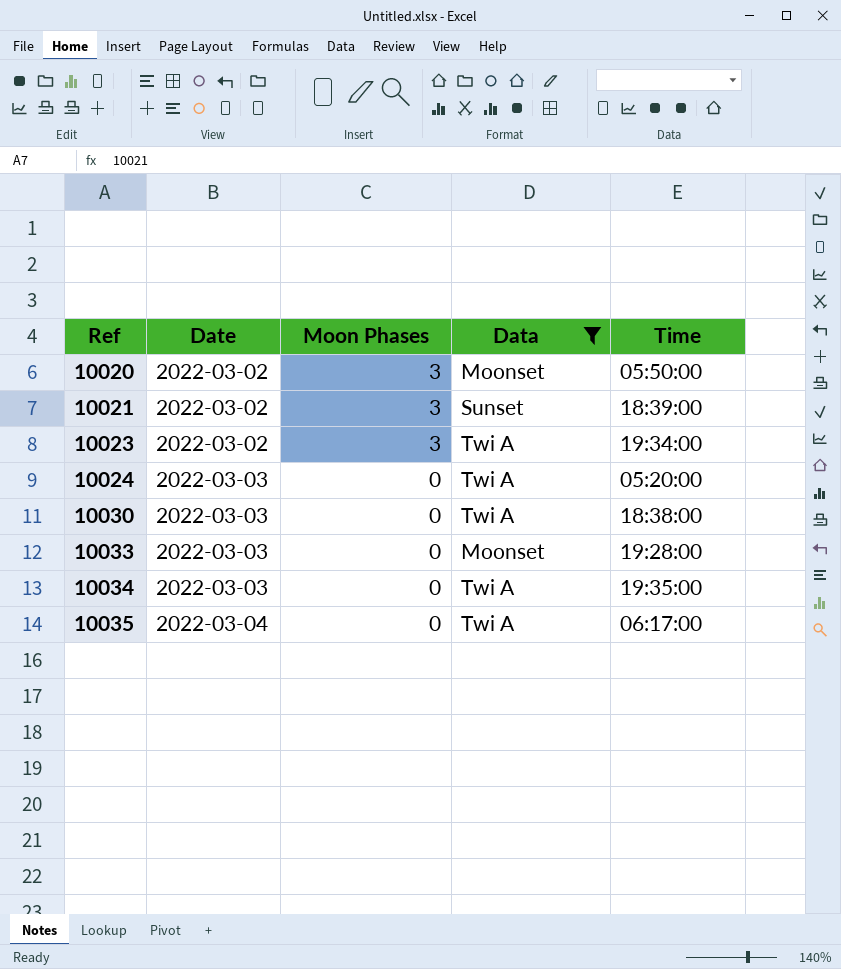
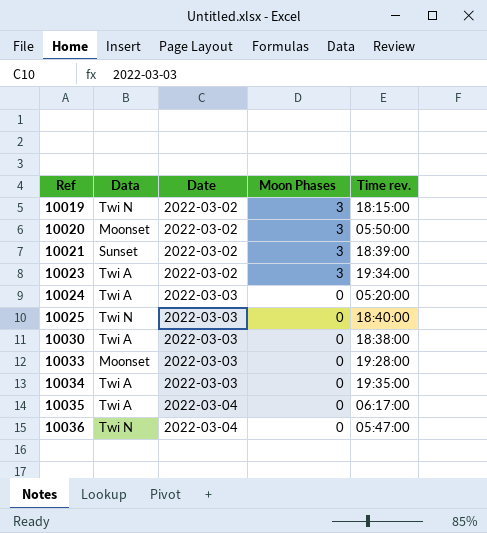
filter: Data != Twi N -> none
column Data | position: 4 -> 2
column name: Time -> Time rev.

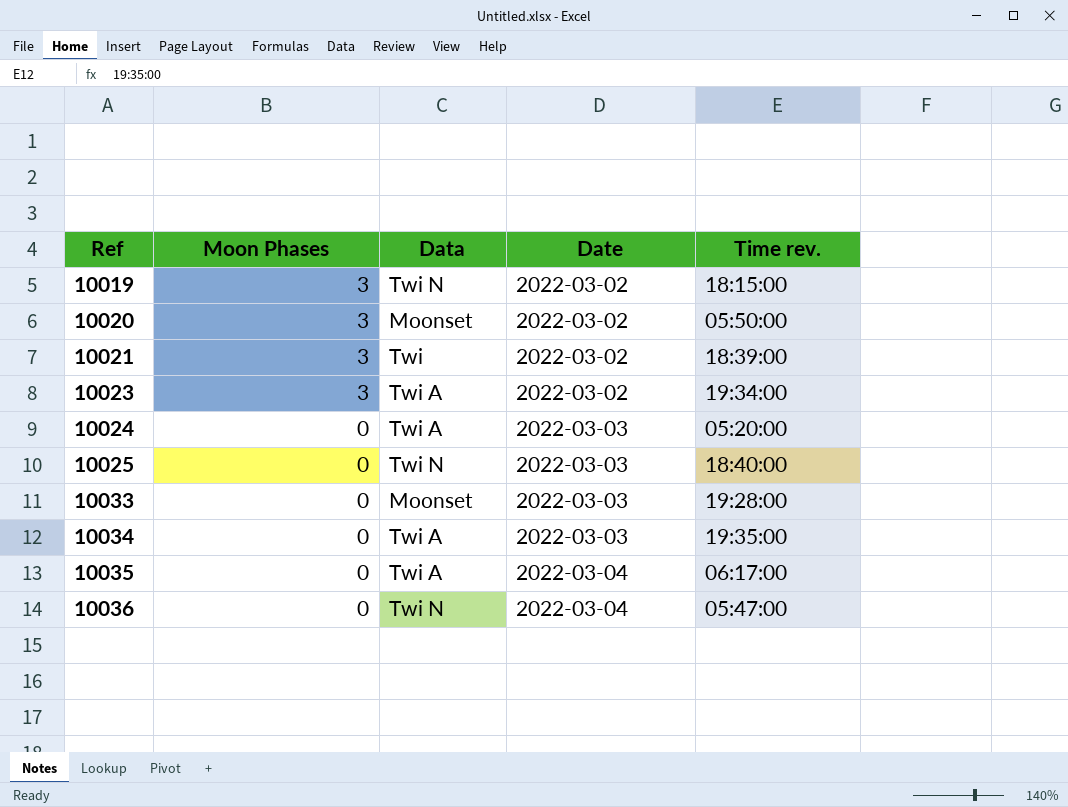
column Moon Phases | position: 4 -> 2
row 10030: Twi A | 2022-03-03 | 0 | 18:38:00 -> none
10021 | Data: Sunset -> Twi

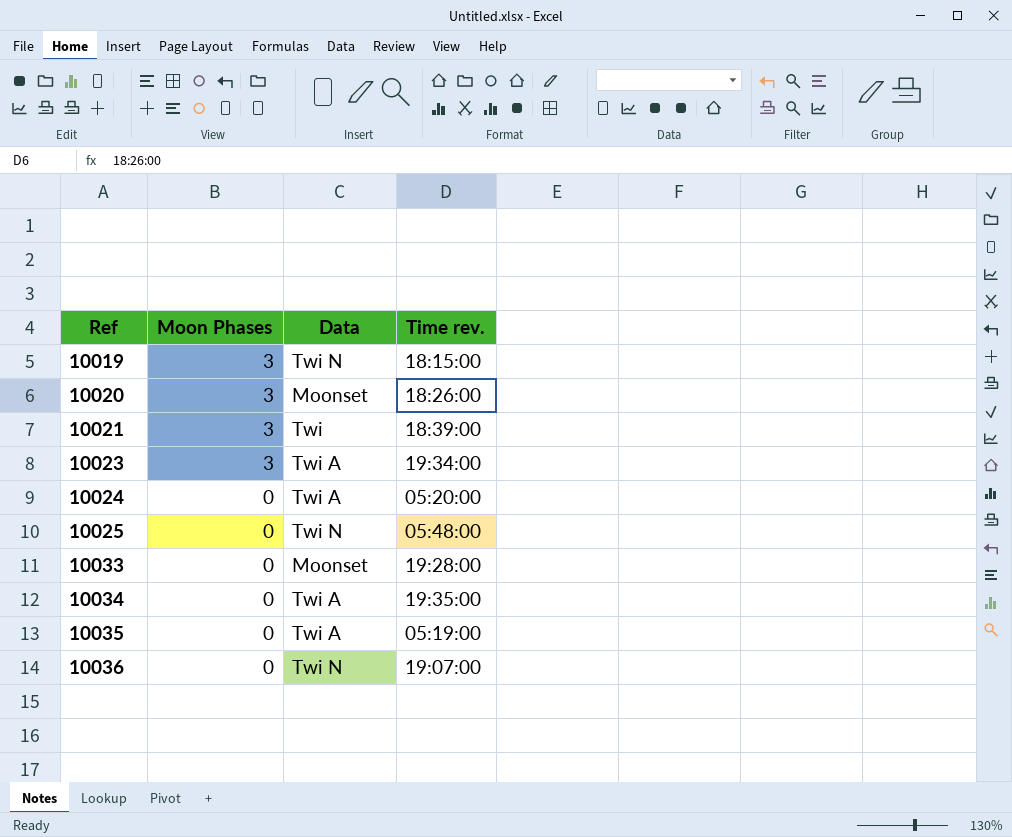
column Date | position: 4 -> none
10020 | Time rev.: 05:50:00 -> 18:26:00
10025 | Time rev.: 18:40:00 -> 05:48:00
10035 | Time rev.: 06:17:00 -> 05:19:00
10036 | Time rev.: 05:47:00 -> 19:07:00

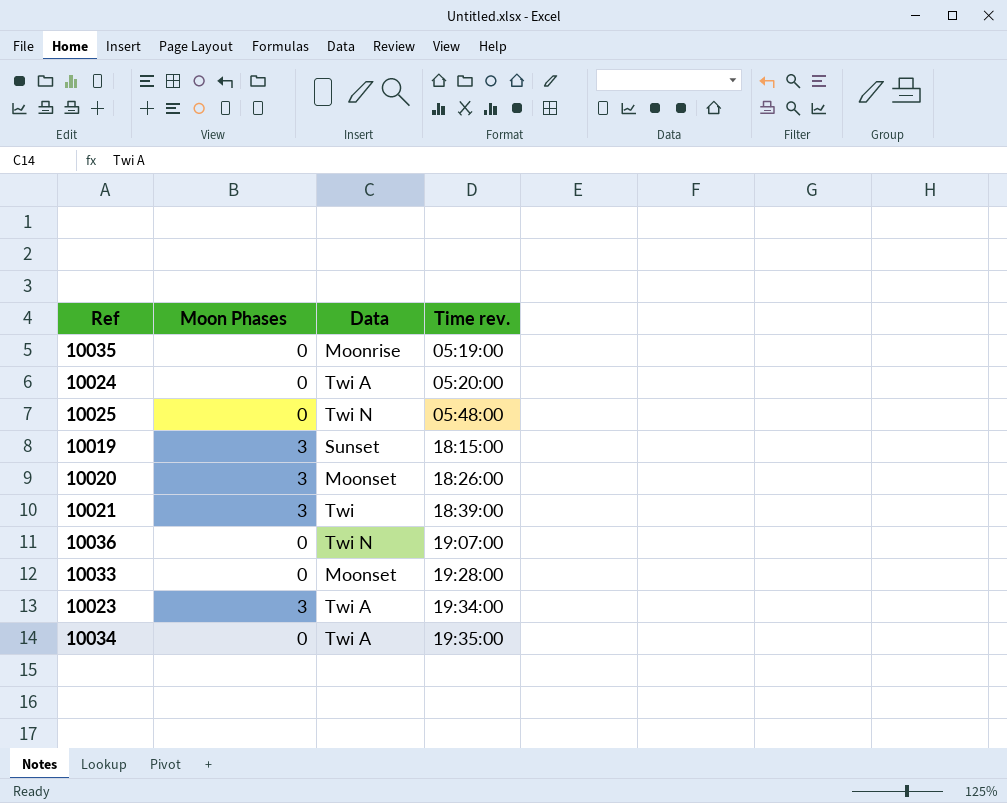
row order: Ref ascending -> Time rev. ascending
10035 | Data: Twi A -> Moonrise
10019 | Data: Twi N -> Sunset

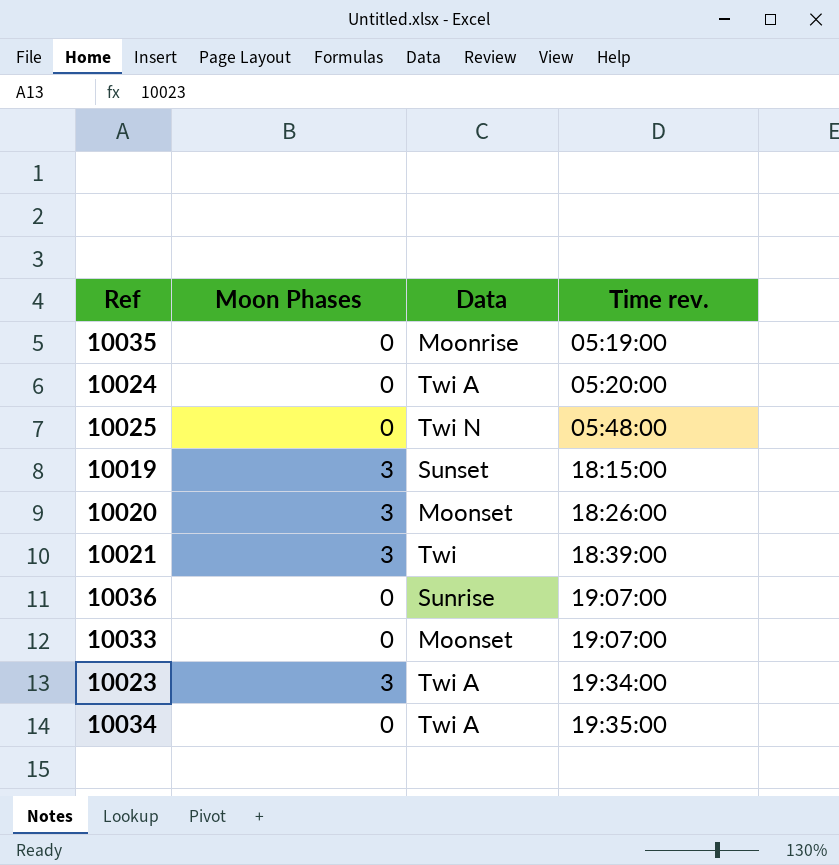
10036 | Data: Twi N -> Sunrise
10033 | Time rev.: 19:28:00 -> 19:07:00

